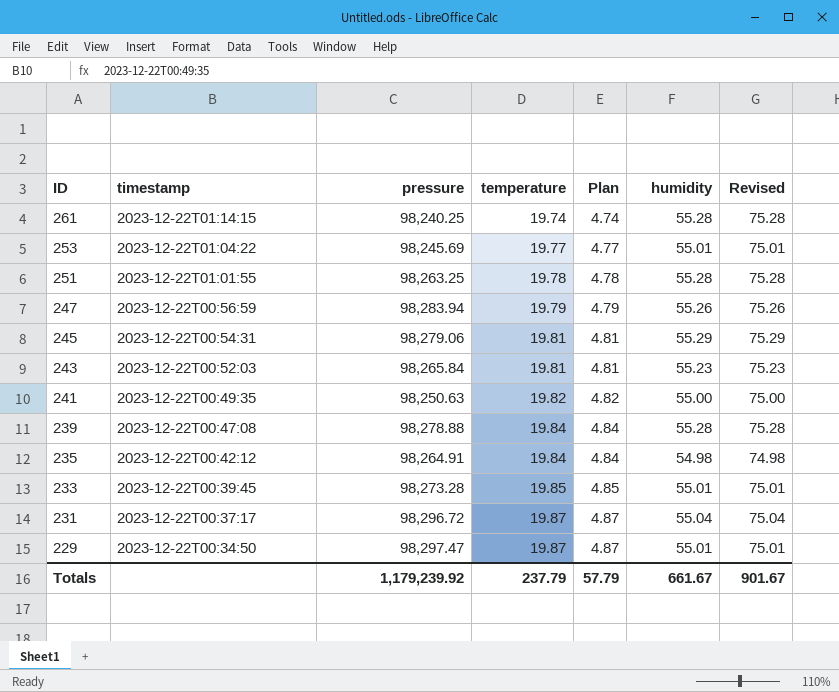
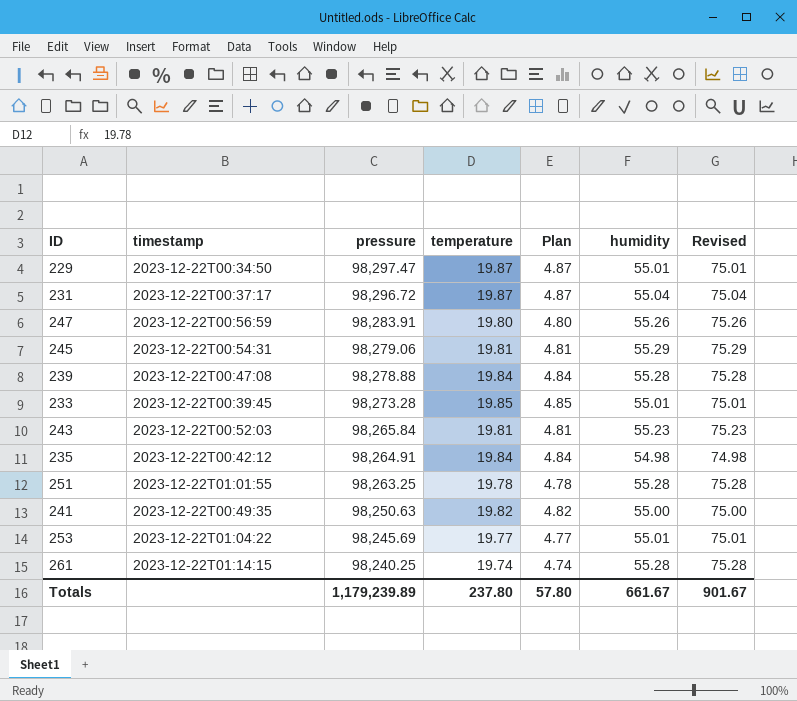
row order: ID descending -> pressure descending
247 | pressure: 98,283.94 -> 98,283.91
247 | temperature: 19.79 -> 19.80
247 | Plan: 4.79 -> 4.80
Totals | pressure: 1,179,239.92 -> 1,179,239.89
Totals | temperature: 237.79 -> 237.80
Totals | Plan: 57.79 -> 57.80

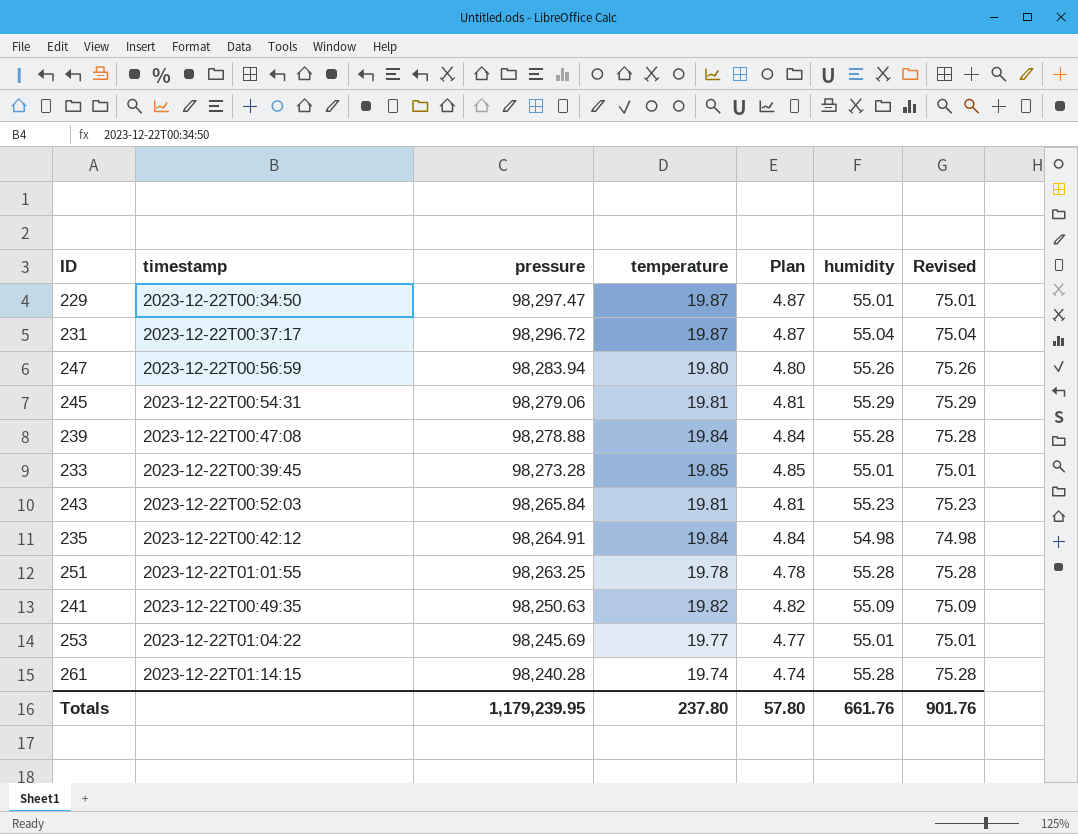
247 | pressure: 98,283.91 -> 98,283.94
241 | humidity: 55.00 -> 55.09
241 | Revised: 75.00 -> 75.09
261 | pressure: 98,240.25 -> 98,240.28
Totals | pressure: 1,179,239.89 -> 1,179,239.95
Totals | humidity: 661.67 -> 661.76
Totals | Revised: 901.67 -> 901.76

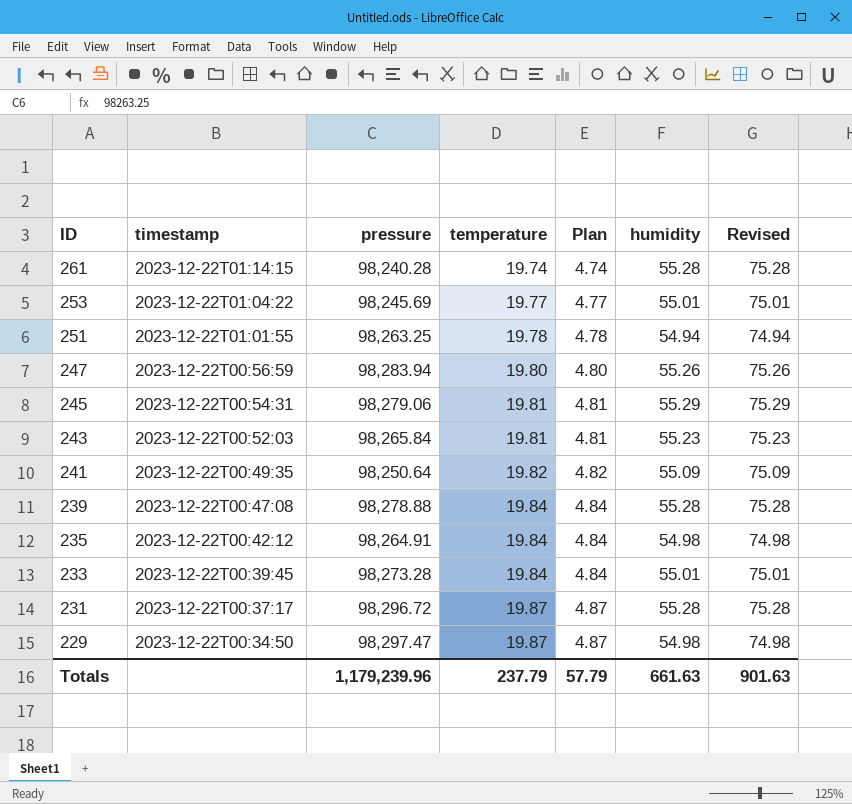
row order: pressure descending -> ID descending
251 | humidity: 55.28 -> 54.94
251 | Revised: 75.28 -> 74.94
241 | pressure: 98,250.63 -> 98,250.64
233 | temperature: 19.85 -> 19.84
233 | Plan: 4.85 -> 4.84
231 | humidity: 55.04 -> 55.28
231 | Revised: 75.04 -> 75.28
229 | humidity: 55.01 -> 54.98
229 | Revised: 75.01 -> 74.98
Totals | pressure: 1,179,239.95 -> 1,179,239.96
Totals | temperature: 237.80 -> 237.79
Totals | Plan: 57.80 -> 57.79
Totals | humidity: 661.76 -> 661.63
Totals | Revised: 901.76 -> 901.63

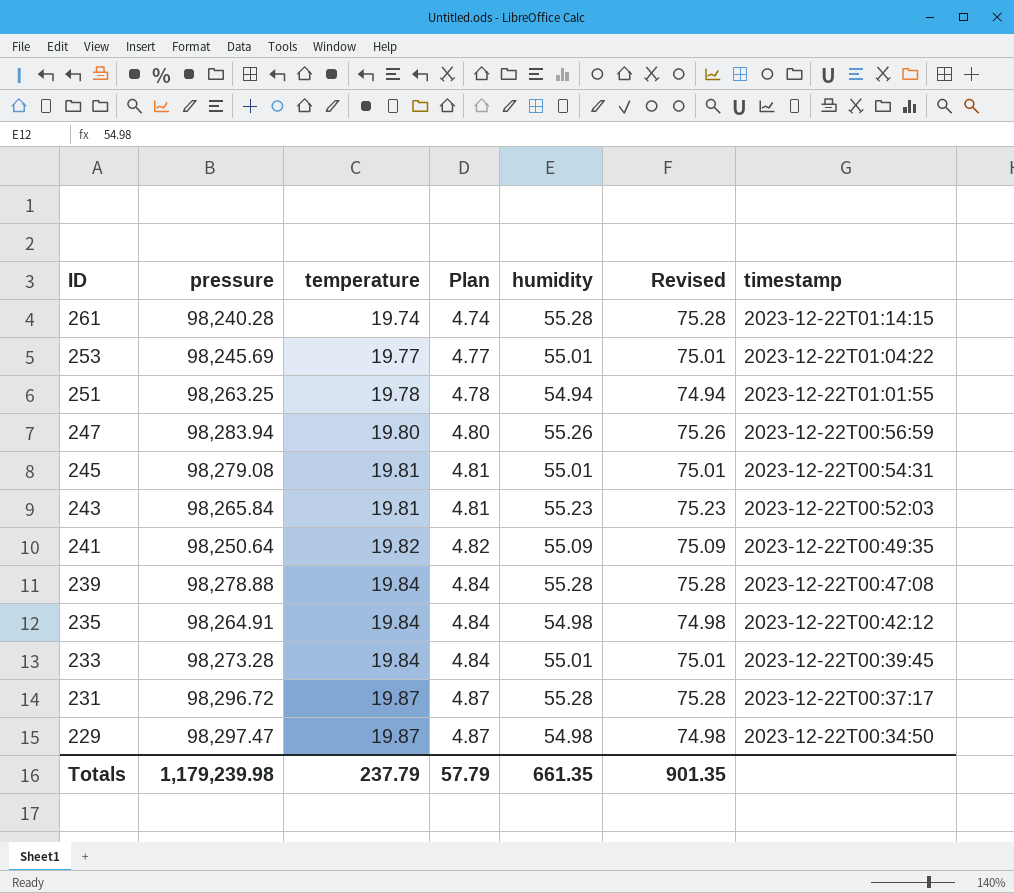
column timestamp | position: 2 -> 7
245 | pressure: 98,279.06 -> 98,279.08
245 | humidity: 55.29 -> 55.01
245 | Revised: 75.29 -> 75.01
Totals | pressure: 1,179,239.96 -> 1,179,239.98
Totals | humidity: 661.63 -> 661.35
Totals | Revised: 901.63 -> 901.35

